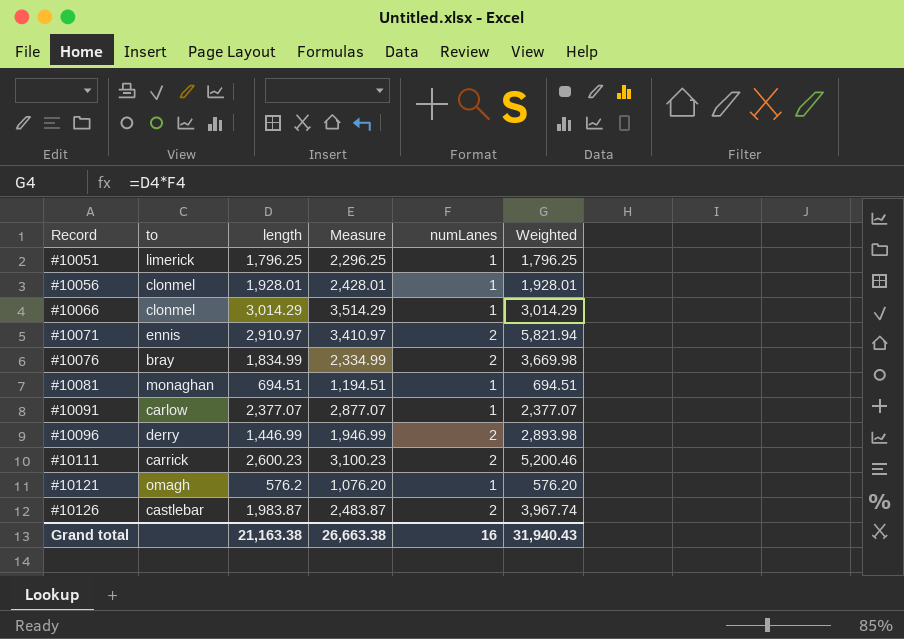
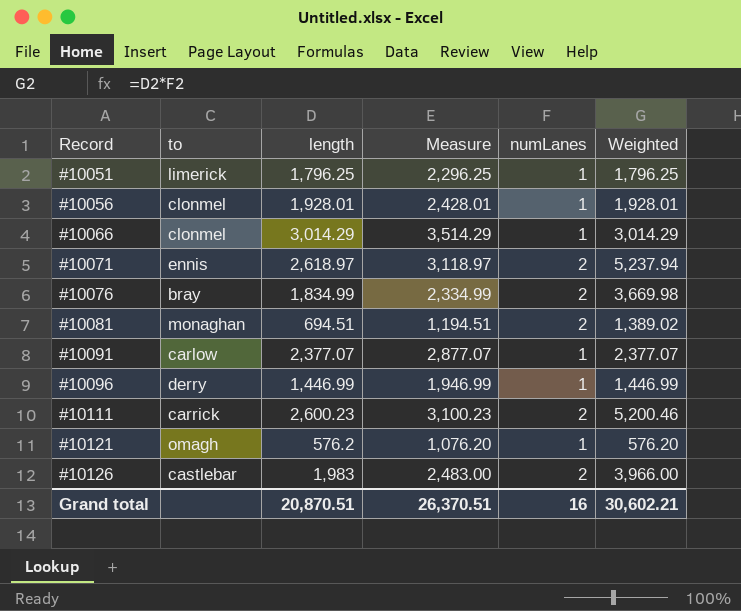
#10071 | length: 2,910.97 -> 2,618.97
#10071 | Measure: 3,410.97 -> 3,118.97
#10071 | Weighted: 5,821.94 -> 5,237.94
#10081 | numLanes: 1 -> 2
#10081 | Weighted: 694.51 -> 1,389.02
#10096 | numLanes: 2 -> 1
#10096 | Weighted: 2,893.98 -> 1,446.99
#10126 | length: 1,983.87 -> 1,983
#10126 | Measure: 2,483.87 -> 2,483.00
#10126 | Weighted: 3,967.74 -> 3,966.00
Grand total | length: 21,163.38 -> 20,870.51
Grand total | Measure: 26,663.38 -> 26,370.51
Grand total | Weighted: 31,940.43 -> 30,602.21

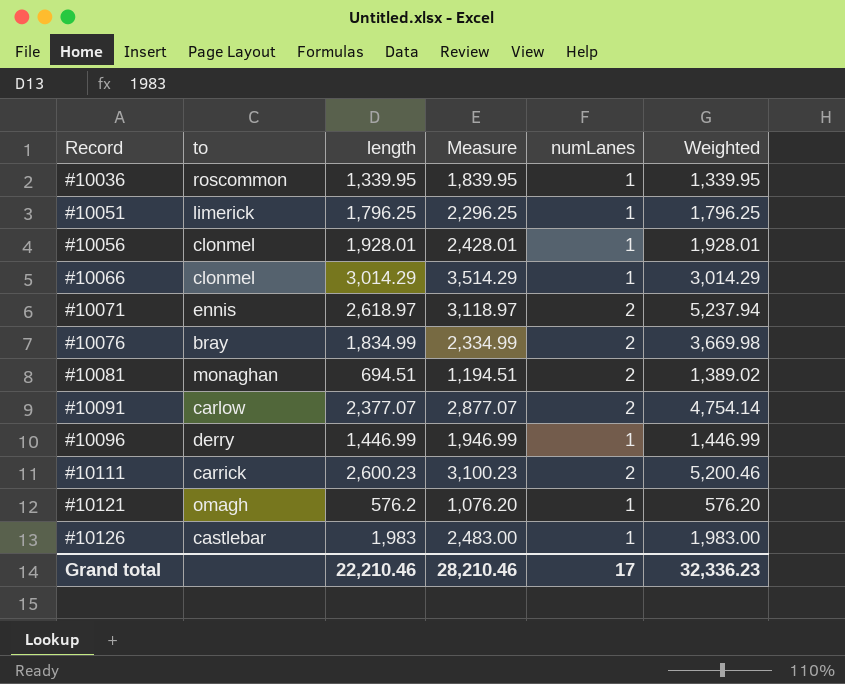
row #10036: none -> roscommon | 1,339.95 | 1,839.95 | 1 | 1,339.95
#10091 | numLanes: 1 -> 2
#10091 | Weighted: 2,377.07 -> 4,754.14
#10126 | numLanes: 2 -> 1
#10126 | Weighted: 3,966.00 -> 1,983.00
Grand total | length: 20,870.51 -> 22,210.46
Grand total | Measure: 26,370.51 -> 28,210.46
Grand total | numLanes: 16 -> 17
Grand total | Weighted: 30,602.21 -> 32,336.23

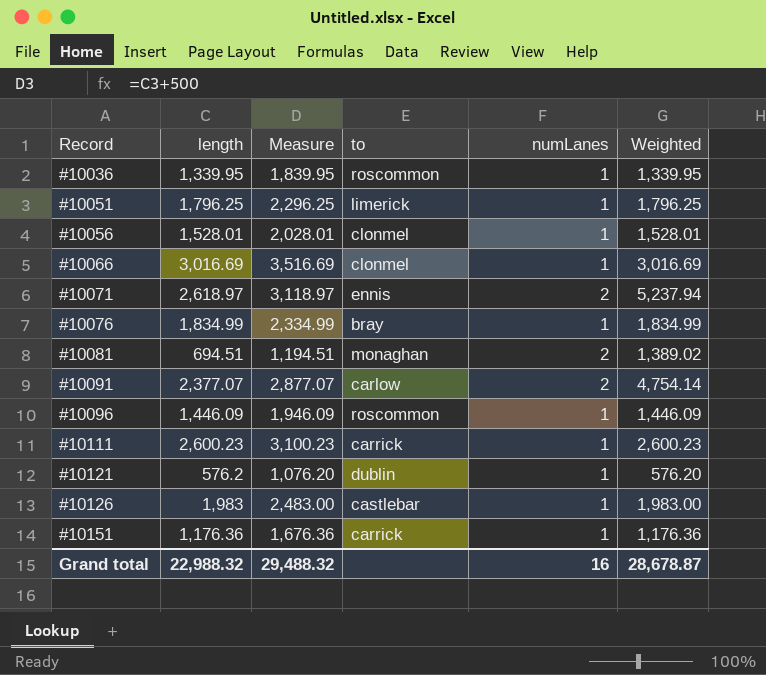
column to | position: 2 -> 4
#10056 | length: 1,928.01 -> 1,528.01
#10056 | Measure: 2,428.01 -> 2,028.01
#10056 | Weighted: 1,928.01 -> 1,528.01
#10066 | length: 3,014.29 -> 3,016.69
#10066 | Measure: 3,514.29 -> 3,516.69
#10066 | Weighted: 3,014.29 -> 3,016.69
#10076 | numLanes: 2 -> 1
#10076 | Weighted: 3,669.98 -> 1,834.99
#10096 | length: 1,446.99 -> 1,446.09
#10096 | Measure: 1,946.99 -> 1,946.09
#10096 | to: derry -> roscommon
#10096 | Weighted: 1,446.99 -> 1,446.09
#10111 | numLanes: 2 -> 1
#10111 | Weighted: 5,200.46 -> 2,600.23
#10121 | to: omagh -> dublin
row #10151: none -> 1,176.36 | 1,676.36 | carrick | 1 | 1,176.36
Grand total | length: 22,210.46 -> 22,988.32
Grand total | Measure: 28,210.46 -> 29,488.32
Grand total | numLanes: 17 -> 16
Grand total | Weighted: 32,336.23 -> 28,678.87

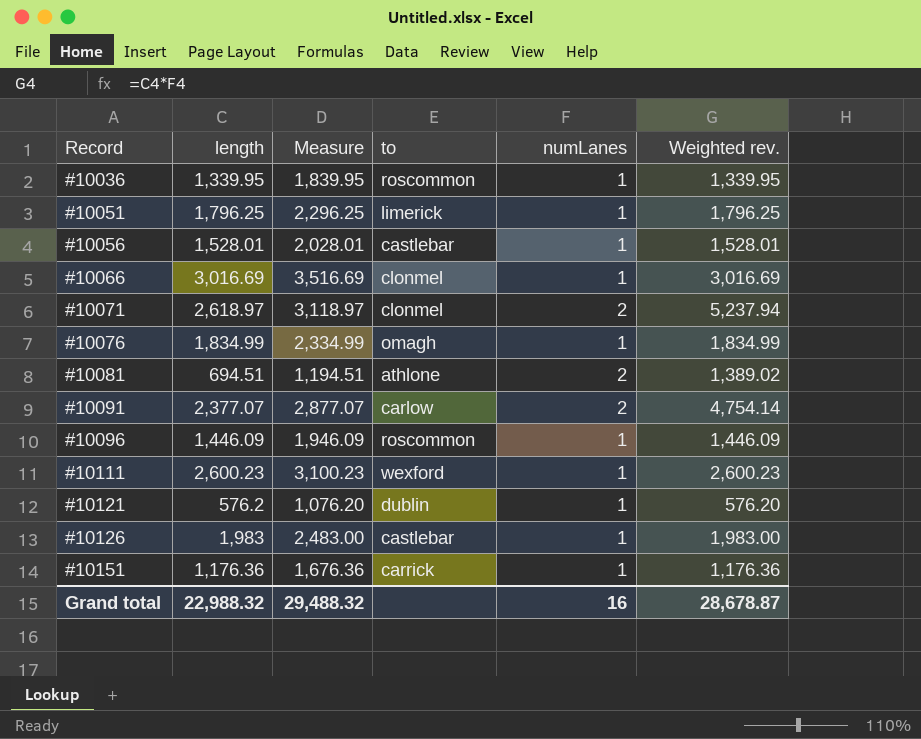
column name: Weighted -> Weighted rev.
#10056 | to: clonmel -> castlebar
#10071 | to: ennis -> clonmel
#10076 | to: bray -> omagh
#10081 | to: monaghan -> athlone
#10111 | to: carrick -> wexford

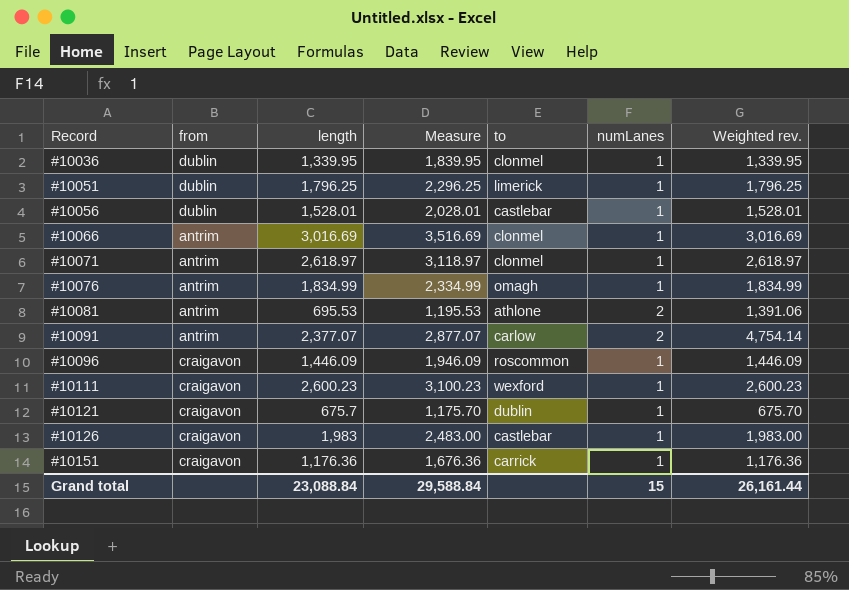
column from | position: none -> 2
#10036 | to: roscommon -> clonmel
#10071 | numLanes: 2 -> 1
#10071 | Weighted rev.: 5,237.94 -> 2,618.97
#10081 | length: 694.51 -> 695.53
#10081 | Measure: 1,194.51 -> 1,195.53
#10081 | Weighted rev.: 1,389.02 -> 1,391.06
#10121 | length: 576.2 -> 675.7
#10121 | Measure: 1,076.20 -> 1,175.70
#10121 | Weighted rev.: 576.20 -> 675.70
Grand total | length: 22,988.32 -> 23,088.84
Grand total | Measure: 29,488.32 -> 29,588.84
Grand total | numLanes: 16 -> 15
Grand total | Weighted rev.: 28,678.87 -> 26,161.44

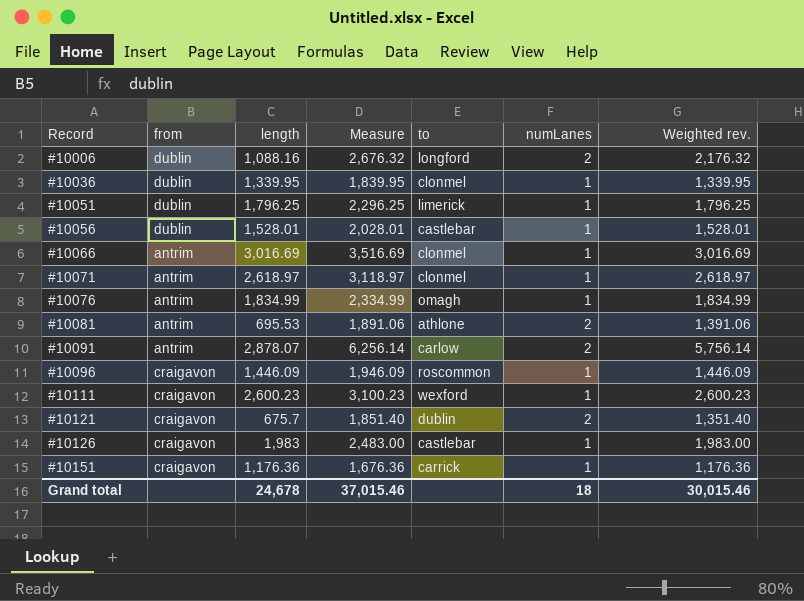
column Measure | formula: [length] + 500 -> [Weighted rev.] + 500
row #10006: none -> dublin | 1,088.16 | 2,676.32 | longford | 2 | 2,176.32
#10091 | length: 2,377.07 -> 2,878.07
#10091 | Weighted rev.: 4,754.14 -> 5,756.14
#10121 | numLanes: 1 -> 2
#10121 | Weighted rev.: 675.70 -> 1,351.40
Grand total | length: 23,088.84 -> 24,678
Grand total | Measure: 29,588.84 -> 37,015.46
Grand total | numLanes: 15 -> 18
Grand total | Weighted rev.: 26,161.44 -> 30,015.46

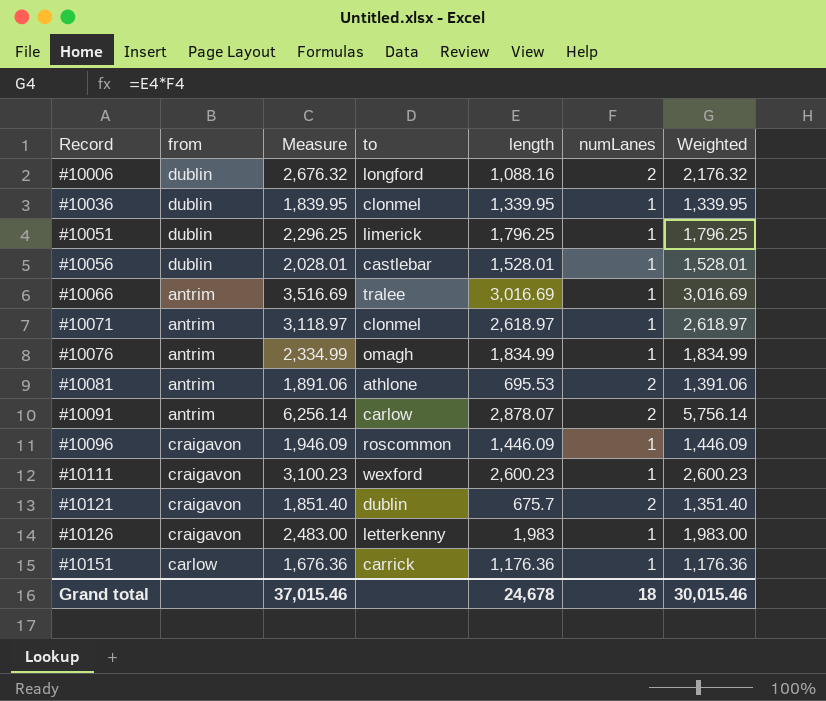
column length | position: 3 -> 5
column name: Weighted rev. -> Weighted
#10066 | to: clonmel -> tralee
#10126 | to: castlebar -> letterkenny
#10151 | from: craigavon -> carlow

